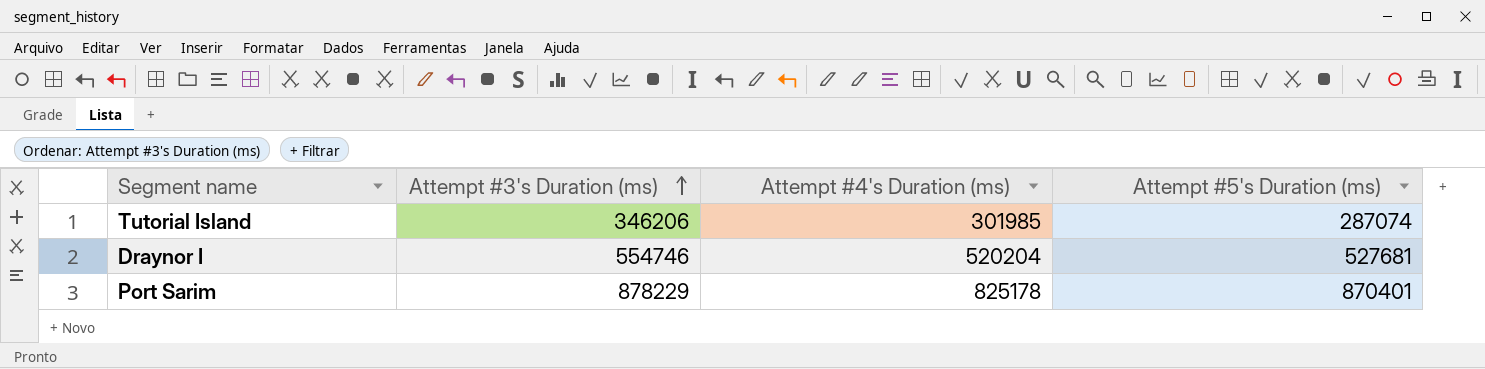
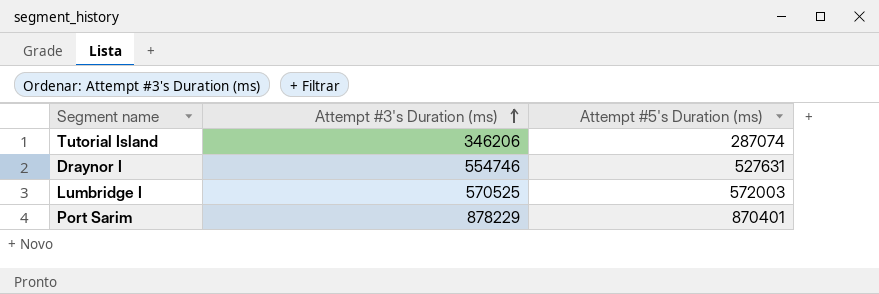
column Attempt #4's Duration (ms) | position: 3 -> none
Draynor I | Attempt #5's Duration (ms): 527681 -> 527631
row Lumbridge I: none -> 570525 | 572003

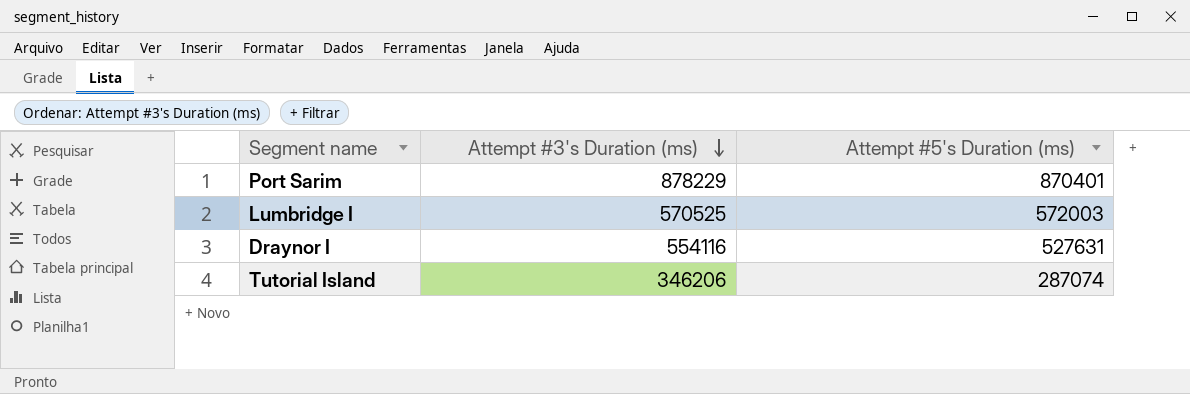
row order: Attempt #3's Duration (ms) ascending -> Attempt #3's Duration (ms) descending
Draynor I | Attempt #3's Duration (ms): 554746 -> 554116

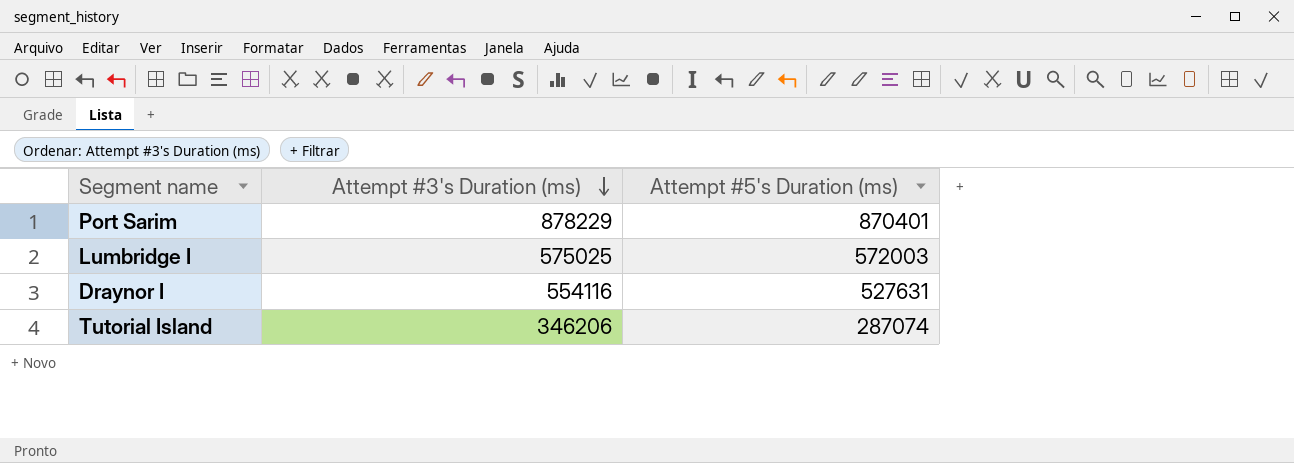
Lumbridge I | Attempt #3's Duration (ms): 570525 -> 575025

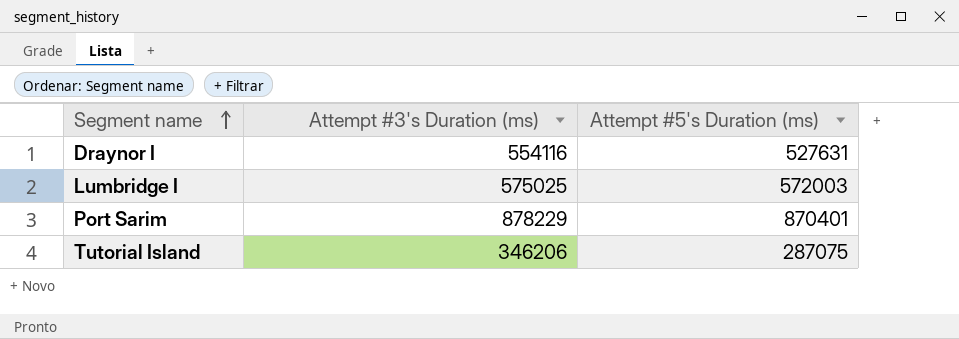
row order: Attempt #3's Duration (ms) descending -> Segment name ascending
Tutorial Island | Attempt #5's Duration (ms): 287074 -> 287075

